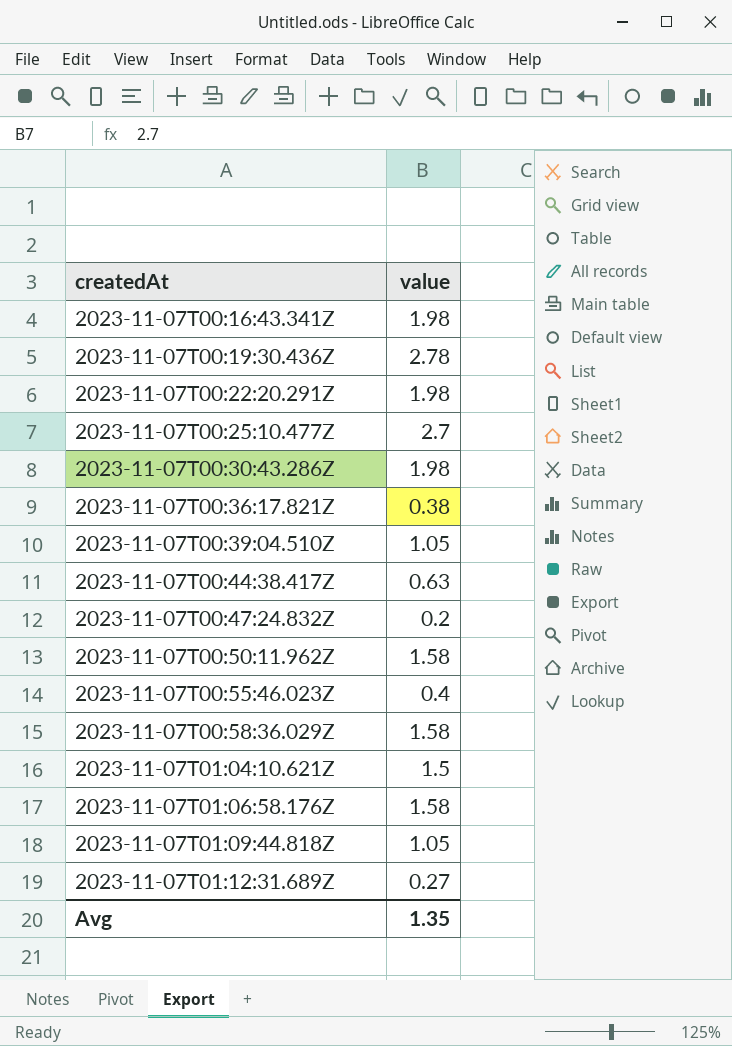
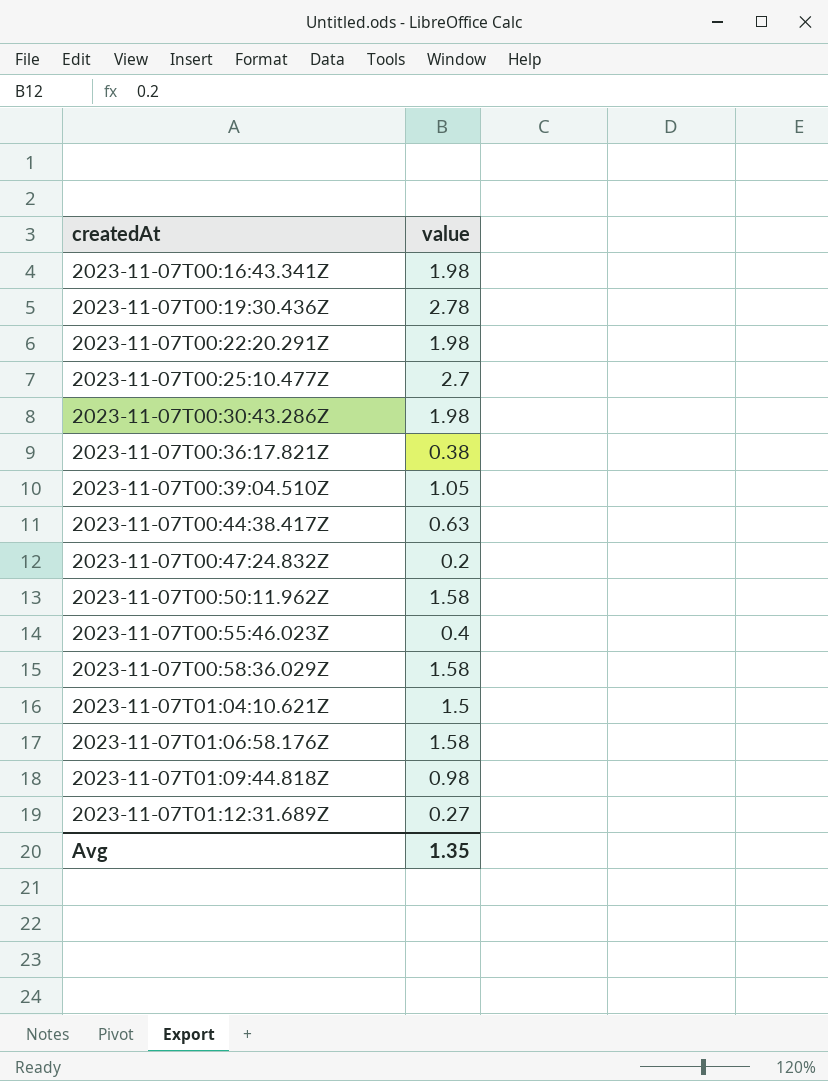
2023-11-07T01:09:44.818Z | value: 1.05 -> 0.98

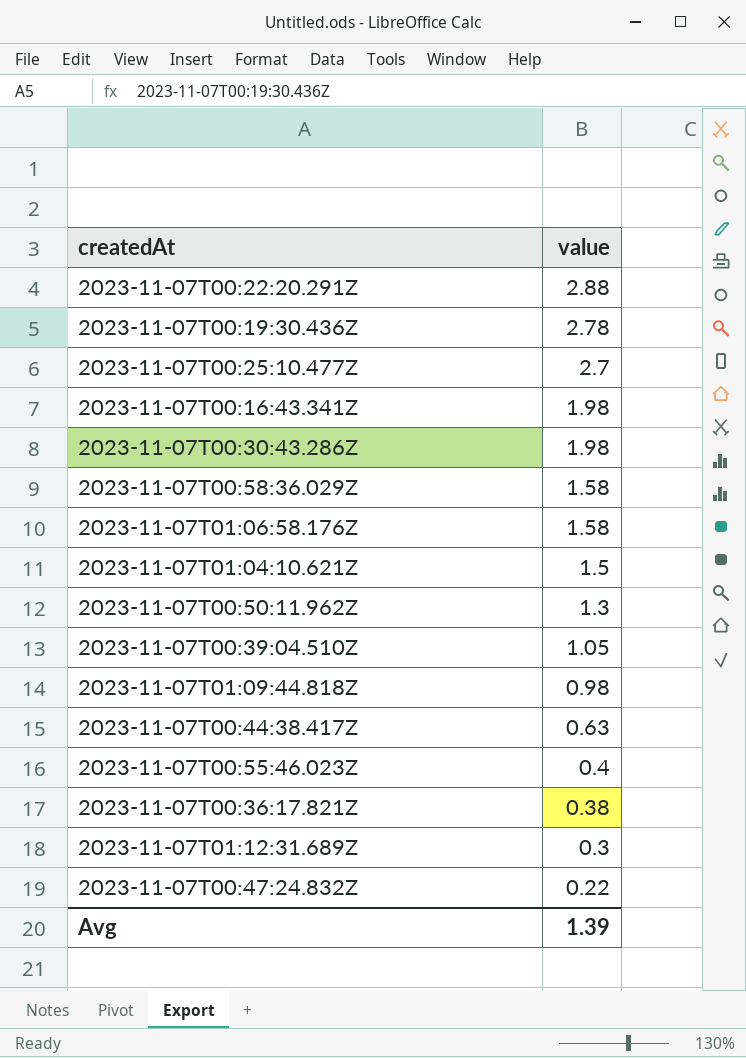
row order: createdAt ascending -> value descending
2023-11-07T00:22:20.291Z | value: 1.98 -> 2.88
2023-11-07T00:50:11.962Z | value: 1.58 -> 1.3
2023-11-07T01:12:31.689Z | value: 0.27 -> 0.3
2023-11-07T00:47:24.832Z | value: 0.2 -> 0.22
Avg | value: 1.35 -> 1.39

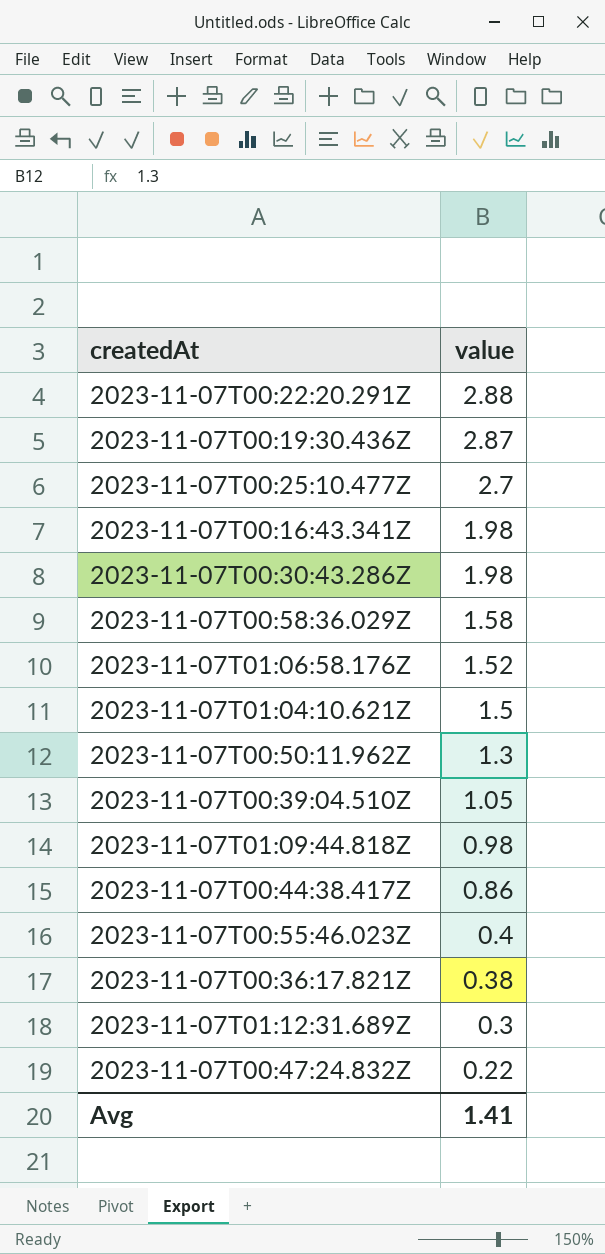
2023-11-07T00:19:30.436Z | value: 2.78 -> 2.87
2023-11-07T01:06:58.176Z | value: 1.58 -> 1.52
2023-11-07T00:44:38.417Z | value: 0.63 -> 0.86
Avg | value: 1.39 -> 1.41

